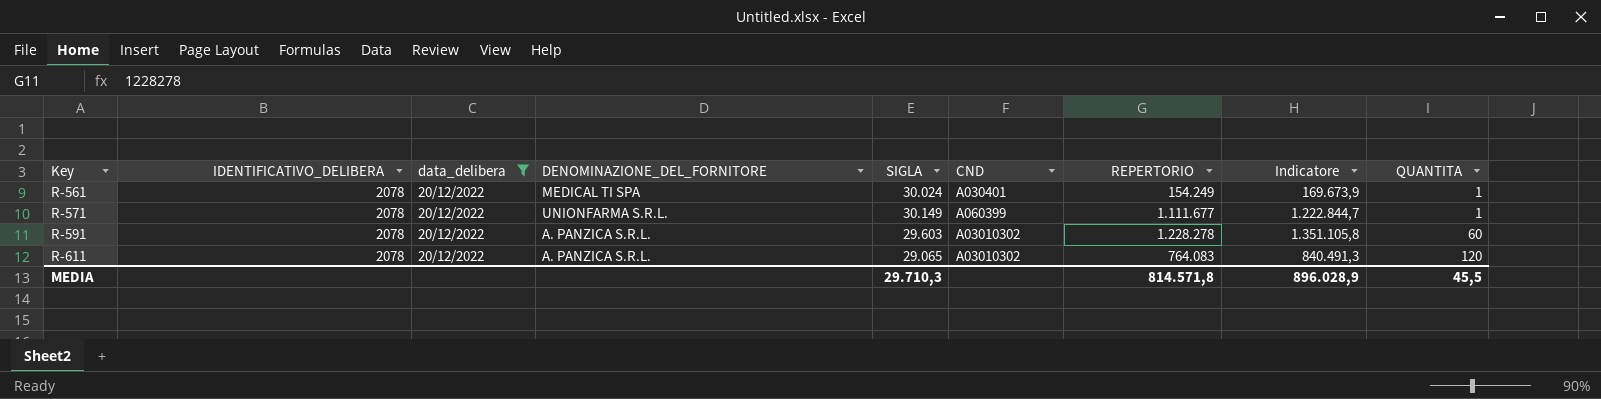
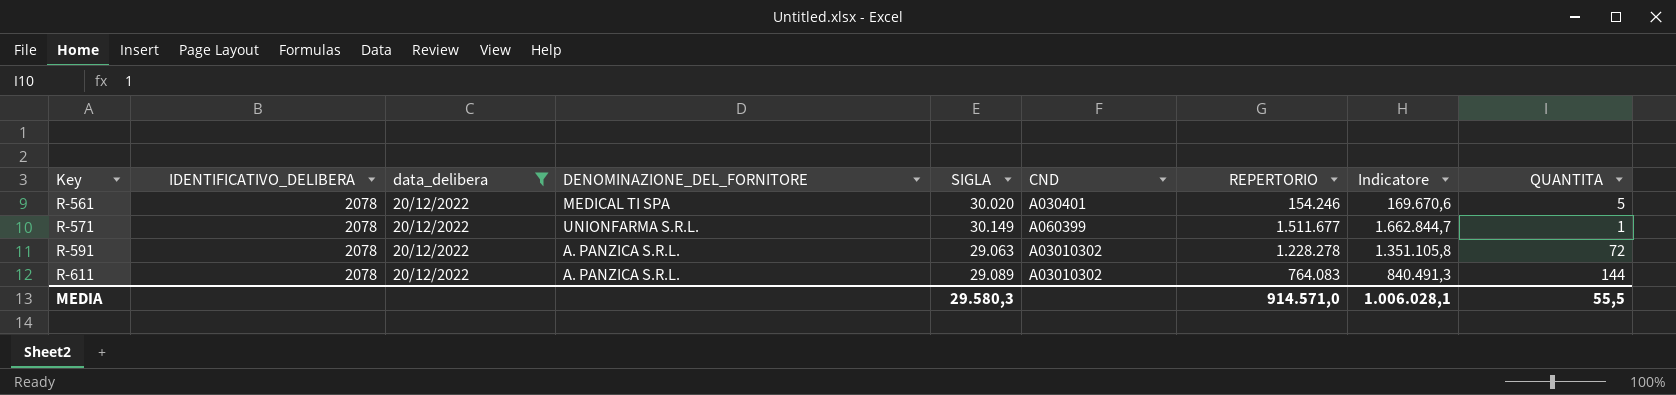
R-561 | SIGLA: 30.024 -> 30.020
R-561 | REPERTORIO: 154.249 -> 154.246
R-561 | Indicatore: 169.673,9 -> 169.670,6
R-561 | QUANTITA: 1 -> 5
R-571 | REPERTORIO: 1.111.677 -> 1.511.677
R-571 | Indicatore: 1.222.844,7 -> 1.662.844,7
R-591 | SIGLA: 29.603 -> 29.063
R-591 | QUANTITA: 60 -> 72
R-611 | SIGLA: 29.065 -> 29.089
R-611 | QUANTITA: 120 -> 144
MEDIA | SIGLA: 29.710,3 -> 29.580,3
MEDIA | REPERTORIO: 814.571,8 -> 914.571,0
MEDIA | Indicatore: 896.028,9 -> 1.006.028,1
MEDIA | QUANTITA: 45,5 -> 55,5

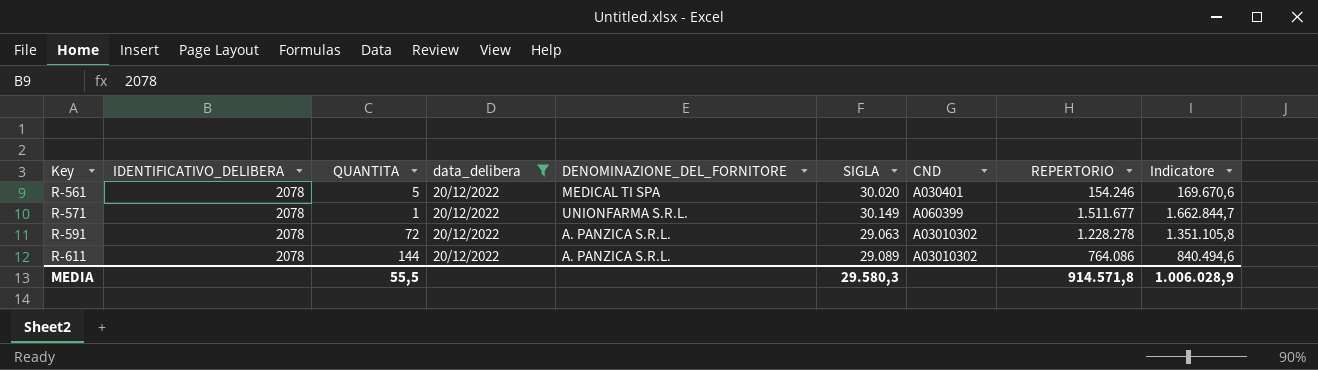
column QUANTITA | position: 9 -> 3
R-611 | REPERTORIO: 764.083 -> 764.086
R-611 | Indicatore: 840.491,3 -> 840.494,6
MEDIA | REPERTORIO: 914.571,0 -> 914.571,8
MEDIA | Indicatore: 1.006.028,1 -> 1.006.028,9

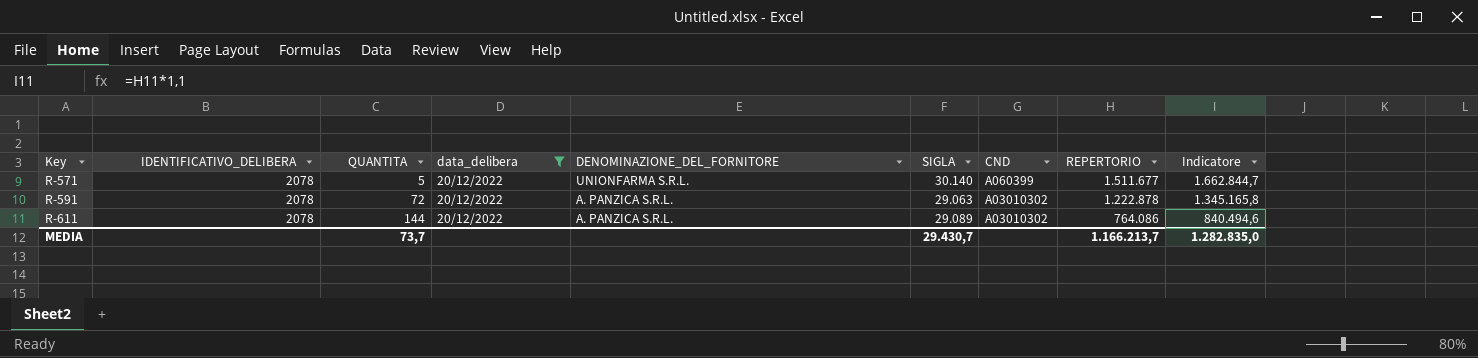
row R-561: 2078 | 5 | 20/12/2022 | MEDICAL TI SPA | 30.020 | A030401 | 154.246 | 169.670,6 -> none
R-571 | QUANTITA: 1 -> 5
R-571 | SIGLA: 30.149 -> 30.140
R-591 | REPERTORIO: 1.228.278 -> 1.222.878
R-591 | Indicatore: 1.351.105,8 -> 1.345.165,8
MEDIA | QUANTITA: 55,5 -> 73,7
MEDIA | SIGLA: 29.580,3 -> 29.430,7
MEDIA | REPERTORIO: 914.571,8 -> 1.166.213,7
MEDIA | Indicatore: 1.006.028,9 -> 1.282.835,0

